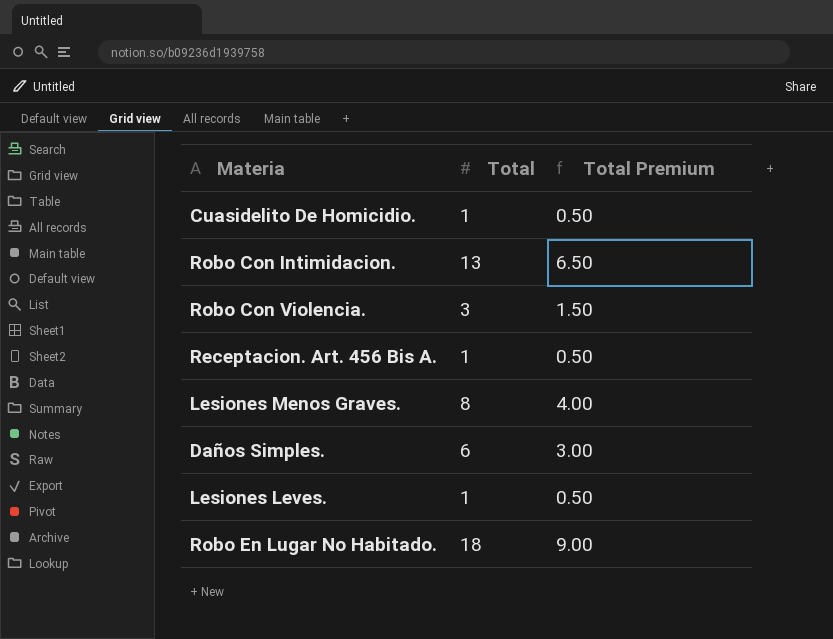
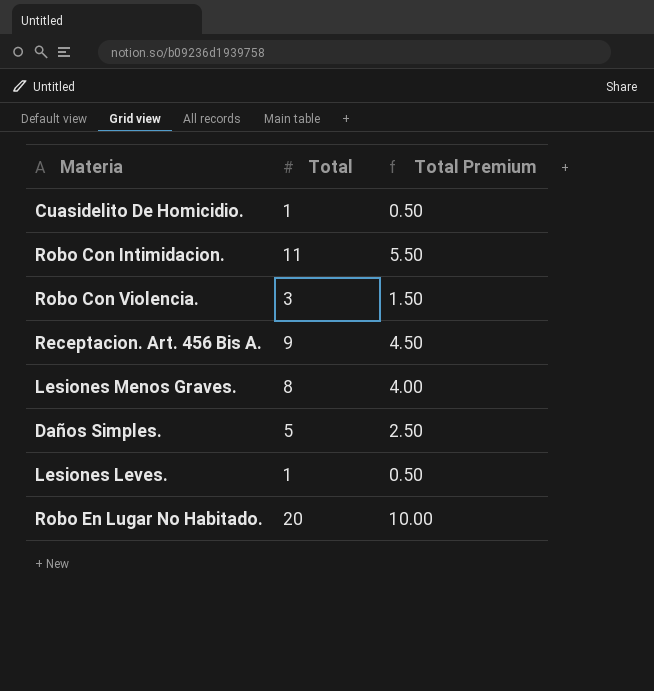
Robo Con Intimidacion. | Total: 13 -> 11
Robo Con Intimidacion. | Total Premium: 6.50 -> 5.50
Receptacion. Art. 456 Bis A. | Total: 1 -> 9
Receptacion. Art. 456 Bis A. | Total Premium: 0.50 -> 4.50
Daños Simples. | Total: 6 -> 5
Daños Simples. | Total Premium: 3.00 -> 2.50
Robo En Lugar No Habitado. | Total: 18 -> 20
Robo En Lugar No Habitado. | Total Premium: 9.00 -> 10.00

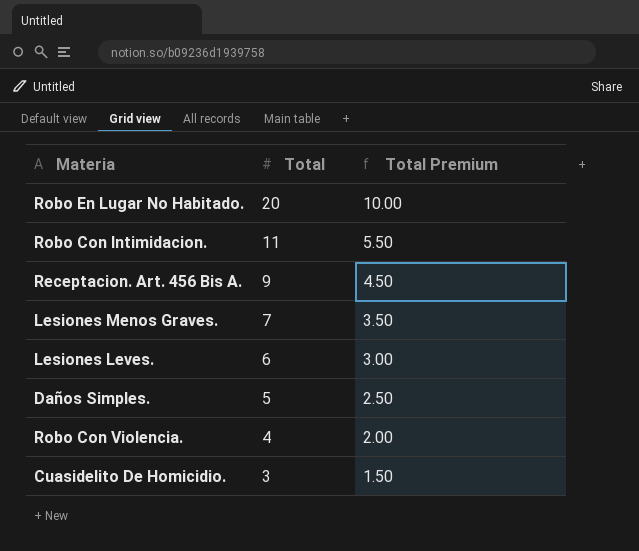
row order: none -> Total descending
Lesiones Menos Graves. | Total: 8 -> 7
Lesiones Menos Graves. | Total Premium: 4.00 -> 3.50
Lesiones Leves. | Total: 1 -> 6
Lesiones Leves. | Total Premium: 0.50 -> 3.00
Robo Con Violencia. | Total: 3 -> 4
Robo Con Violencia. | Total Premium: 1.50 -> 2.00
Cuasidelito De Homicidio. | Total: 1 -> 3
Cuasidelito De Homicidio. | Total Premium: 0.50 -> 1.50

